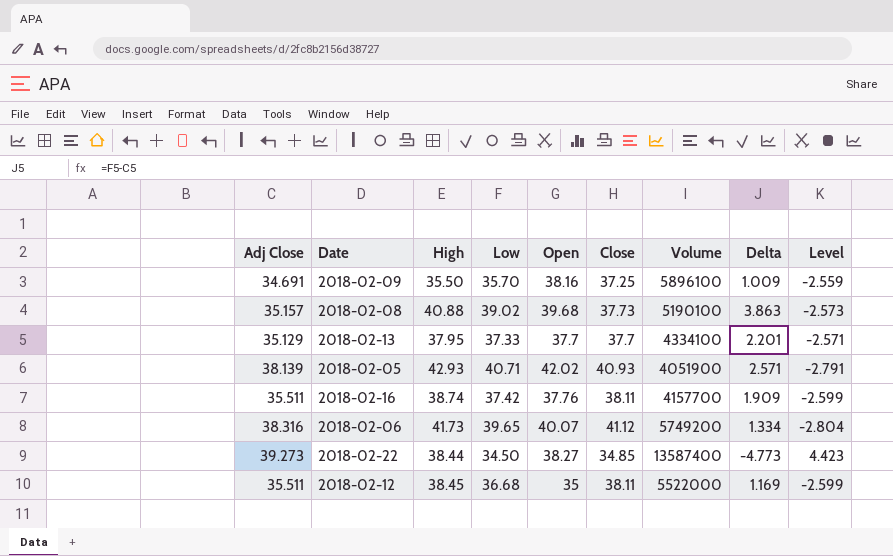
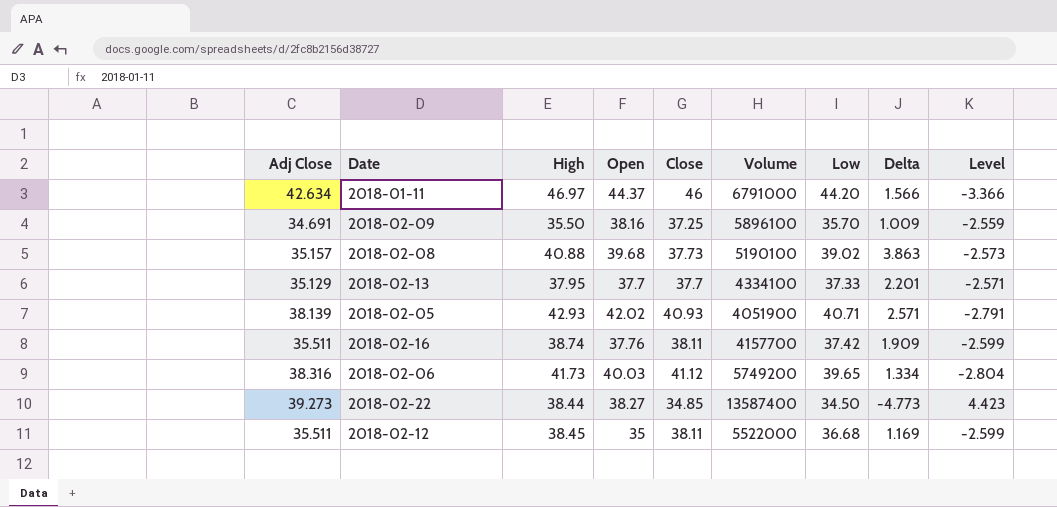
column Low | position: 4 -> 7
row 2018-01-11: none -> 42.634 | 46.97 | 44.37 | 46 | 6791000 | 44.20 | 1.566 | -3.366
2018-02-06 | Open: 40.07 -> 40.03

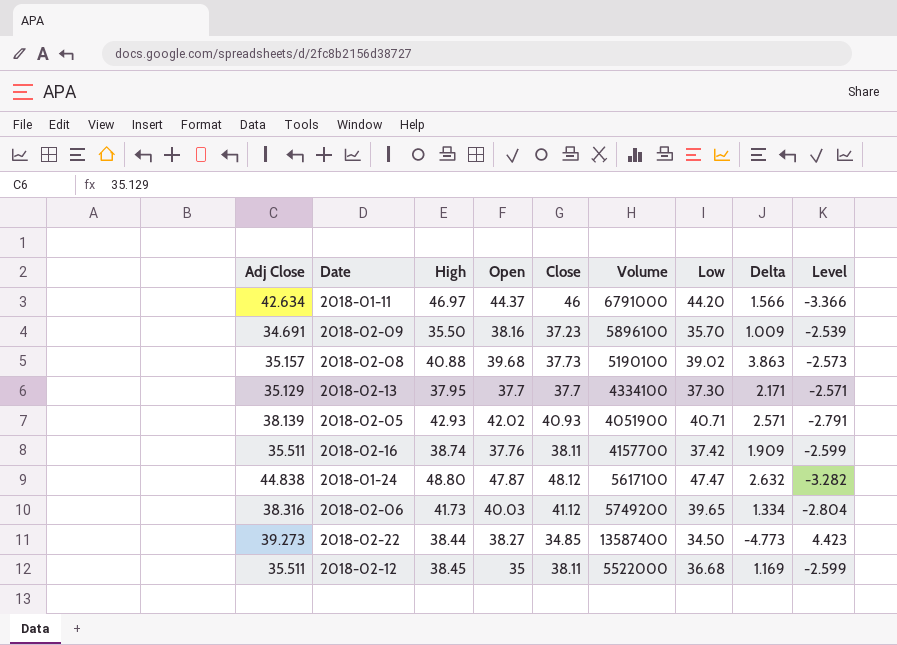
2018-02-09 | Close: 37.25 -> 37.23
2018-02-09 | Level: -2.559 -> -2.539
2018-02-13 | Low: 37.33 -> 37.30
2018-02-13 | Delta: 2.201 -> 2.171
row 2018-01-24: none -> 44.838 | 48.80 | 47.87 | 48.12 | 5617100 | 47.47 | 2.632 | -3.282

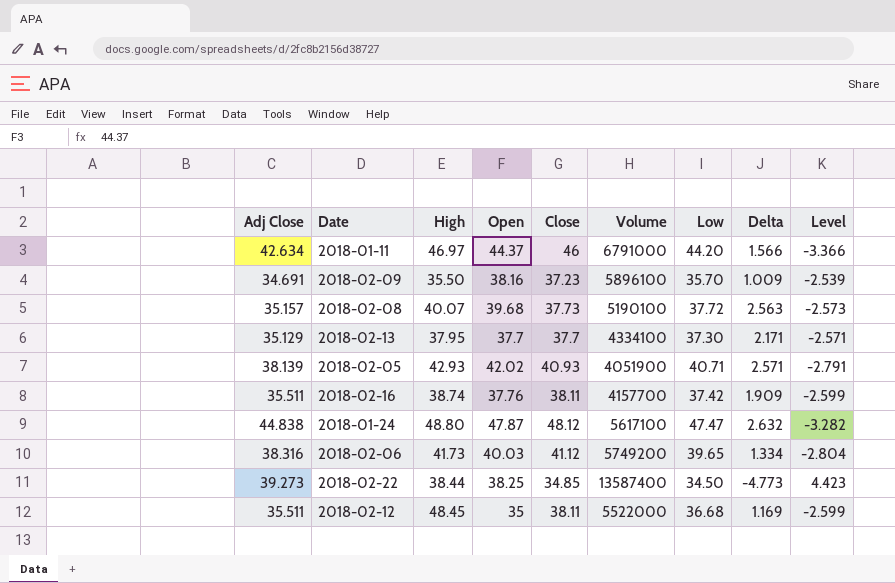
2018-02-08 | High: 40.88 -> 40.07
2018-02-08 | Low: 39.02 -> 37.72
2018-02-08 | Delta: 3.863 -> 2.563
2018-02-22 | Open: 38.27 -> 38.25
2018-02-12 | High: 38.45 -> 48.45

